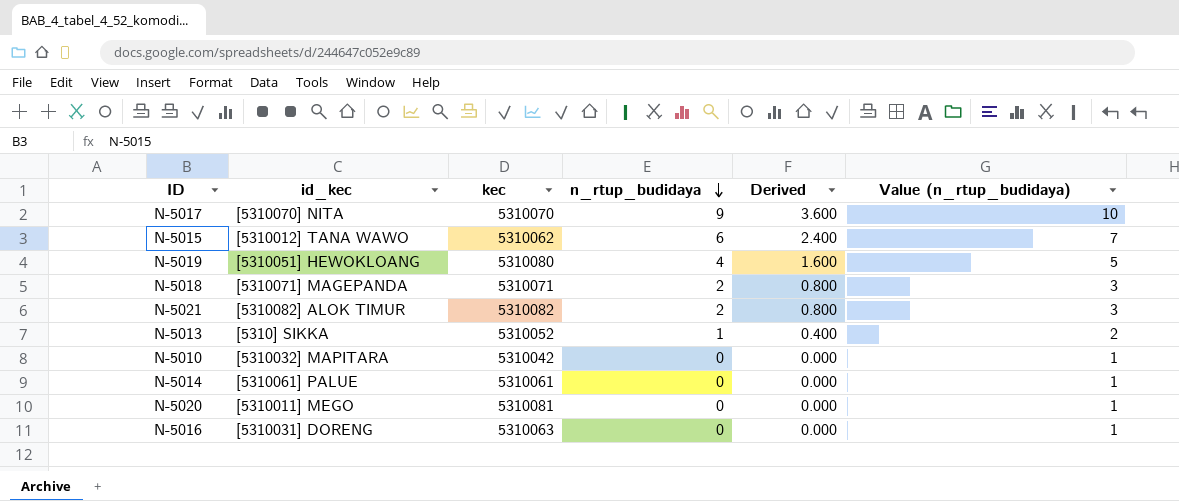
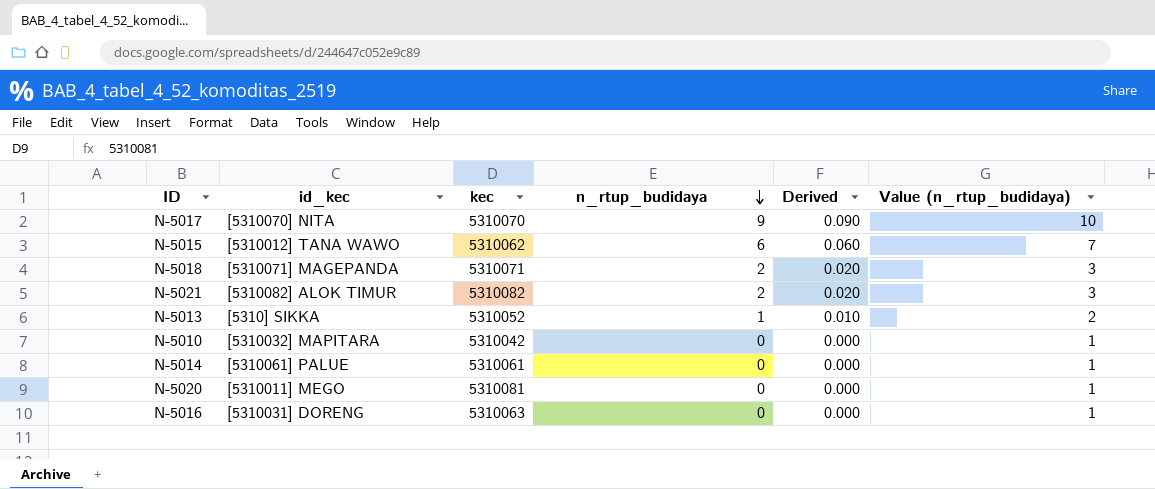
column Derived | formula: [n_rtup_budidaya] * 0.4 -> [n_rtup_budidaya] * 0.01
row N-5019: [5310051] HEWOKLOANG | 5310080 | 4 | 1.600 | 5 -> none

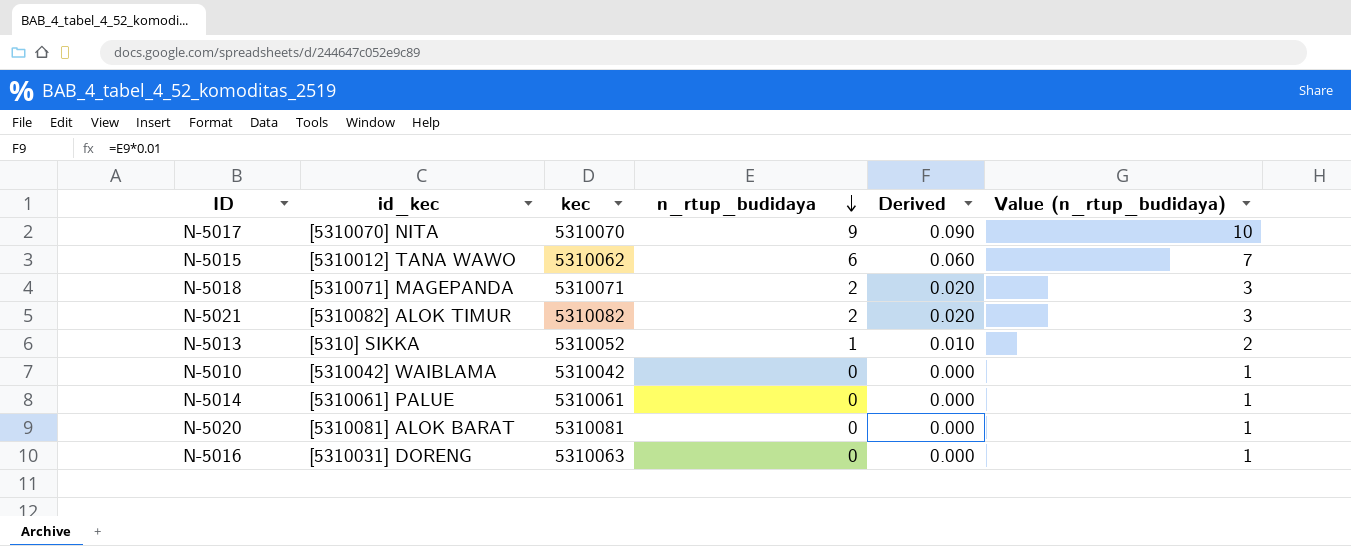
N-5010 | id_kec: [5310032] MAPITARA -> [5310042] WAIBLAMA
N-5020 | id_kec: [5310011] MEGO -> [5310081] ALOK BARAT

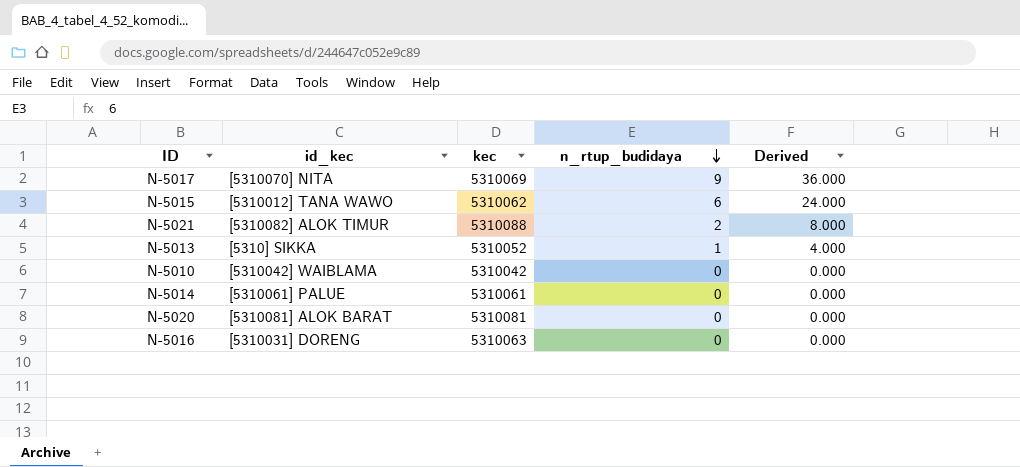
column Value (n_rtup_budidaya) | formula: [n_rtup_budidaya] + 1 -> none
column Derived | formula: [n_rtup_budidaya] * 0.01 -> [n_rtup_budidaya] * 4
row N-5018: [5310071] MAGEPANDA | 5310071 | 2 | 0.020 | 3 -> none
N-5017 | kec: 5310070 -> 5310069
N-5021 | kec: 5310082 -> 5310088

